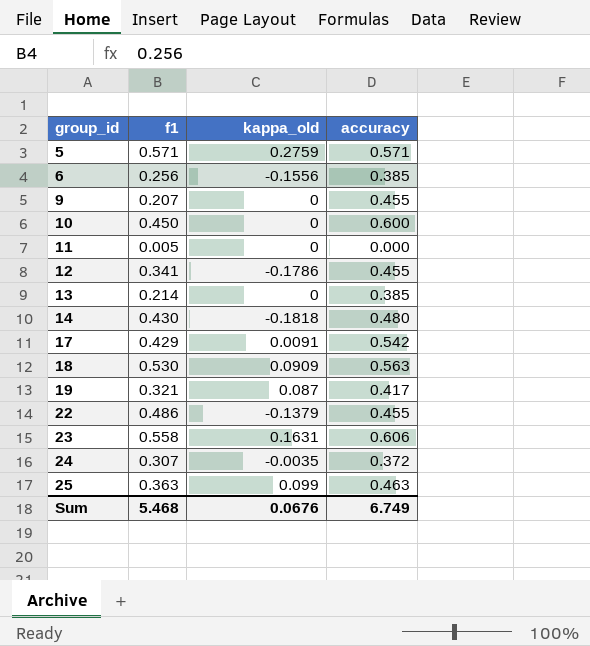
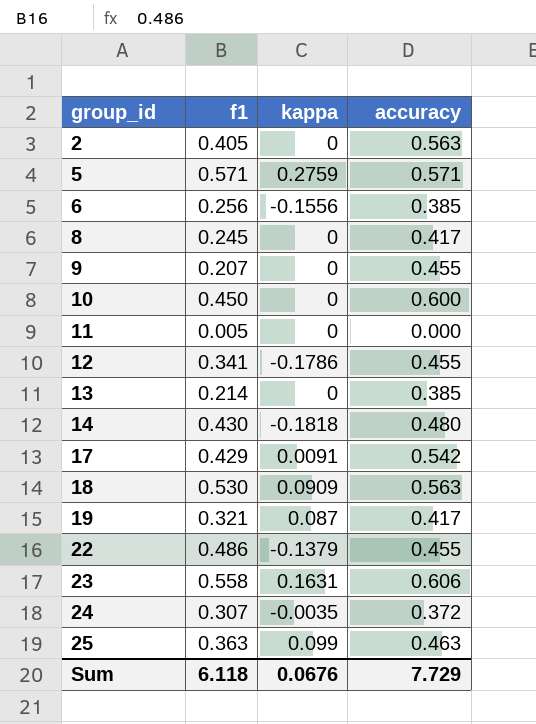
column name: kappa_old -> kappa
row 2: none -> 0.405 | 0 | 0.563
row 8: none -> 0.245 | 0 | 0.417
Sum | f1: 5.468 -> 6.118
Sum | accuracy: 6.749 -> 7.729

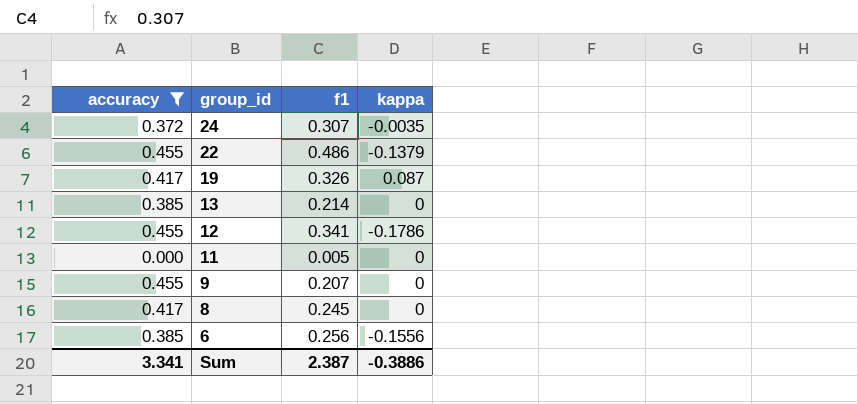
filter: none -> accuracy <= 0.455
row order: group_id ascending -> group_id descending
column accuracy | position: 4 -> 1
19 | f1: 0.321 -> 0.326
Sum | accuracy: 7.729 -> 3.341
Sum | f1: 6.118 -> 2.387
Sum | kappa: 0.0676 -> -0.3886

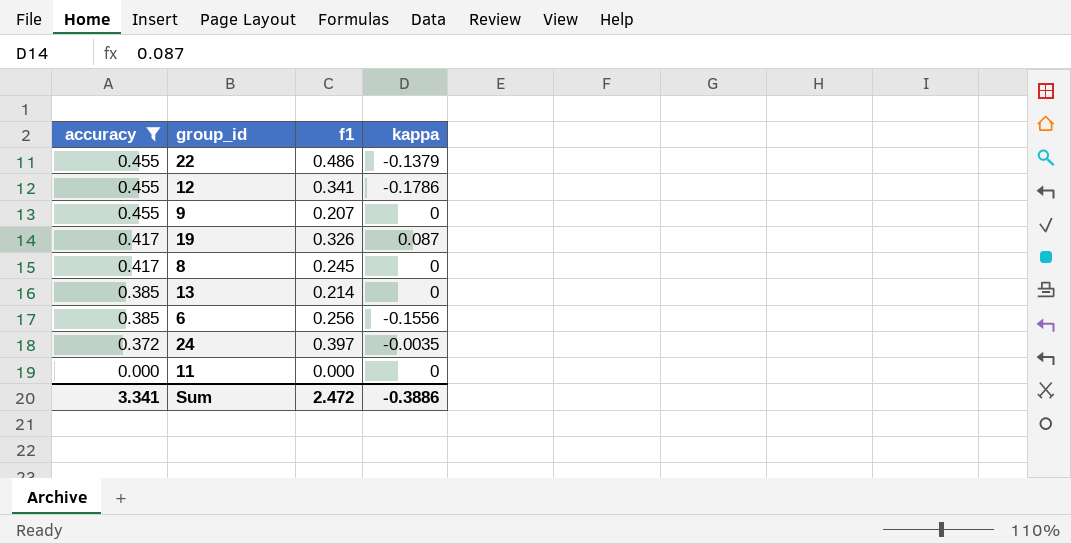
row order: group_id descending -> accuracy descending
24 | f1: 0.307 -> 0.397
11 | f1: 0.005 -> 0.000
Sum | f1: 2.387 -> 2.472

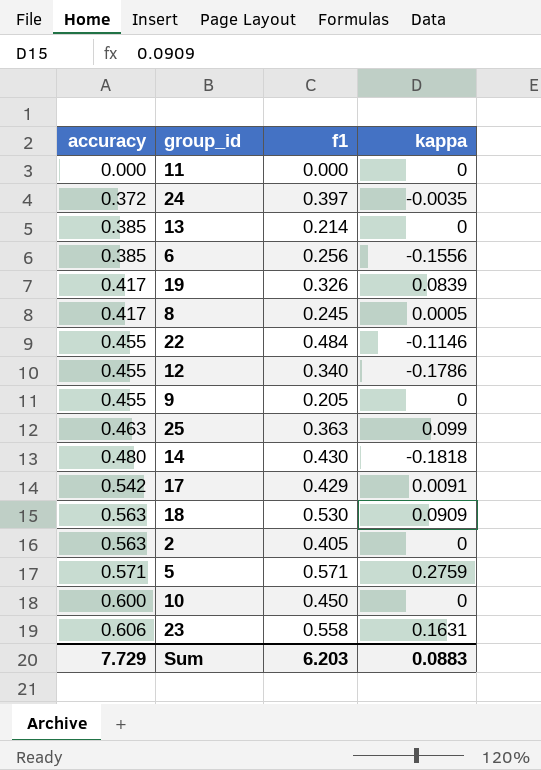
filter: accuracy <= 0.455 -> none
row order: accuracy descending -> accuracy ascending
19 | kappa: 0.087 -> 0.0839
8 | kappa: 0 -> 0.0005
22 | f1: 0.486 -> 0.484
22 | kappa: -0.1379 -> -0.1146
12 | f1: 0.341 -> 0.340
9 | f1: 0.207 -> 0.205
Sum | accuracy: 3.341 -> 7.729
Sum | f1: 2.472 -> 6.203
Sum | kappa: -0.3886 -> 0.0883

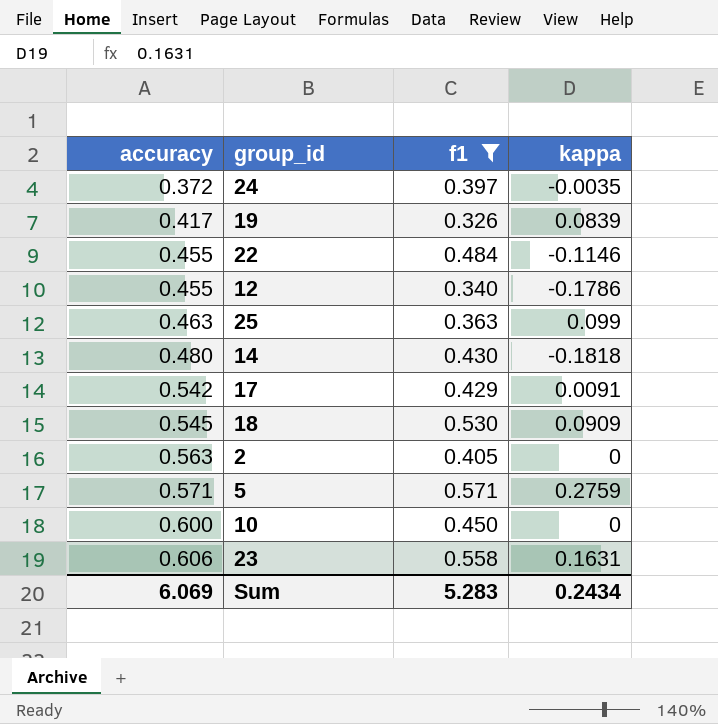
filter: none -> f1 >= 0.326
18 | accuracy: 0.563 -> 0.545
Sum | accuracy: 7.729 -> 6.069
Sum | f1: 6.203 -> 5.283
Sum | kappa: 0.0883 -> 0.2434

